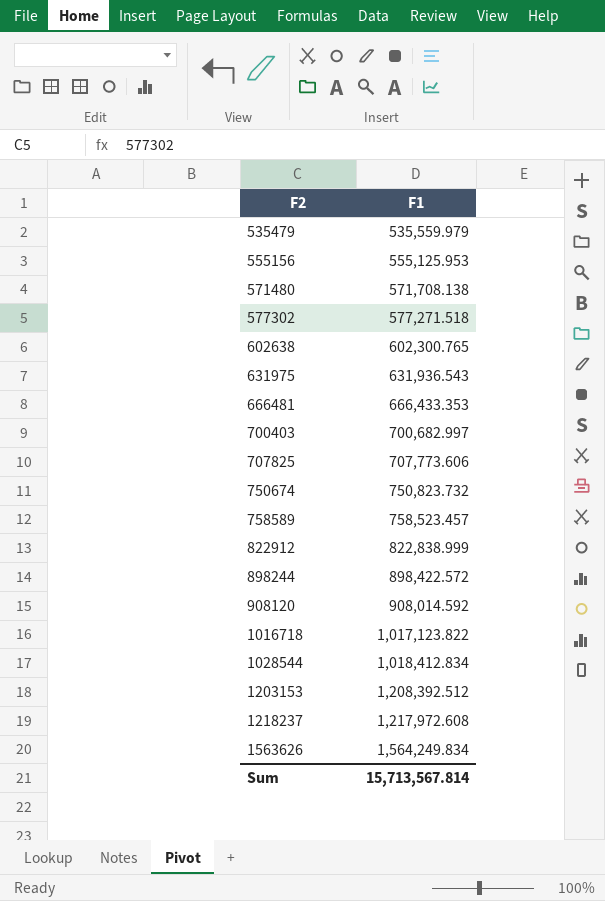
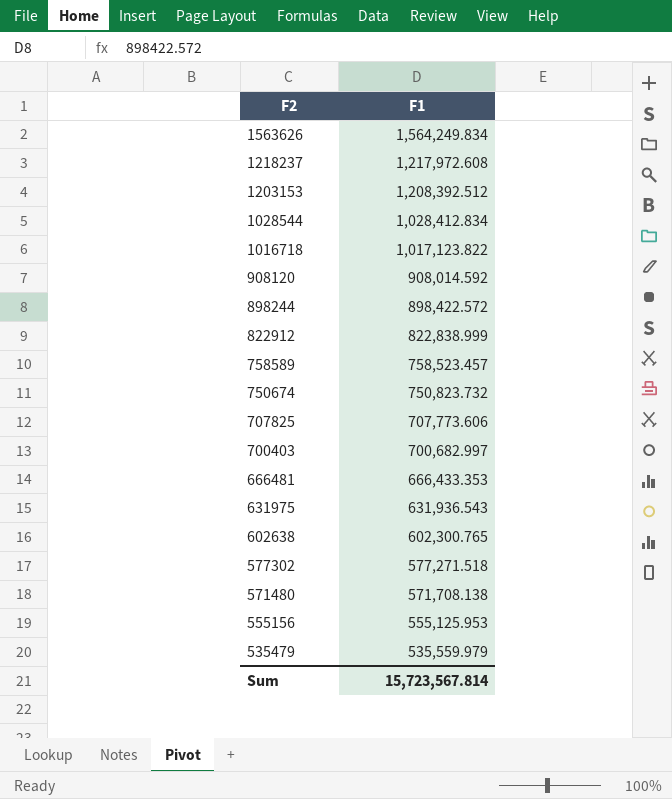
row order: F2 ascending -> F2 descending
1028544 | F1: 1,018,412.834 -> 1,028,412.834
Sum | F1: 15,713,567.814 -> 15,723,567.814

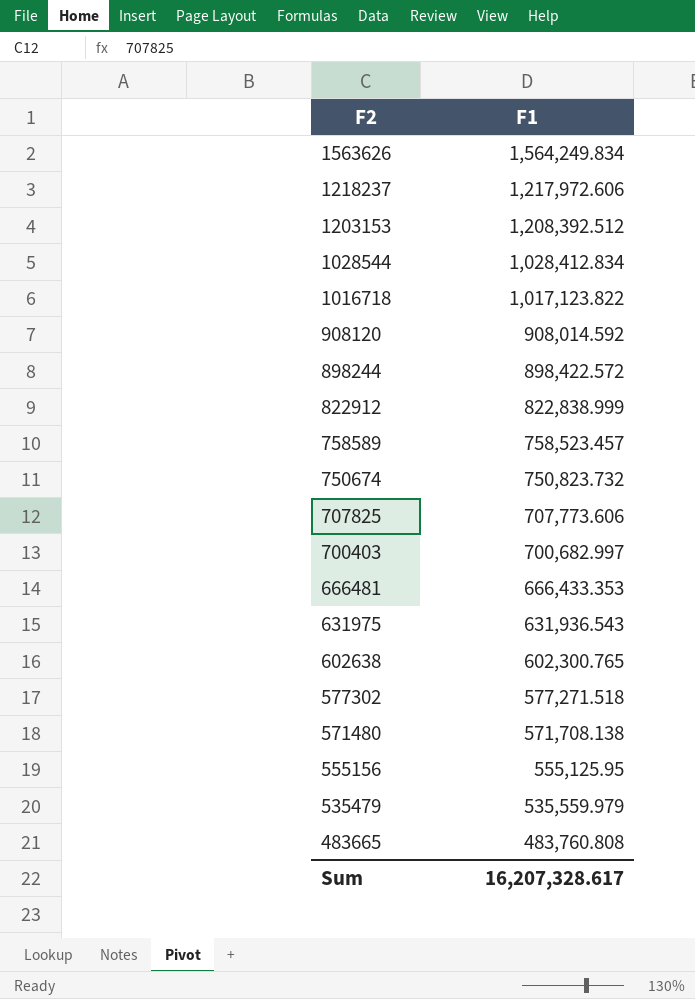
1218237 | F1: 1,217,972.608 -> 1,217,972.606
555156 | F1: 555,125.953 -> 555,125.95
row 483665: none -> 483,760.808
Sum | F1: 15,723,567.814 -> 16,207,328.617

